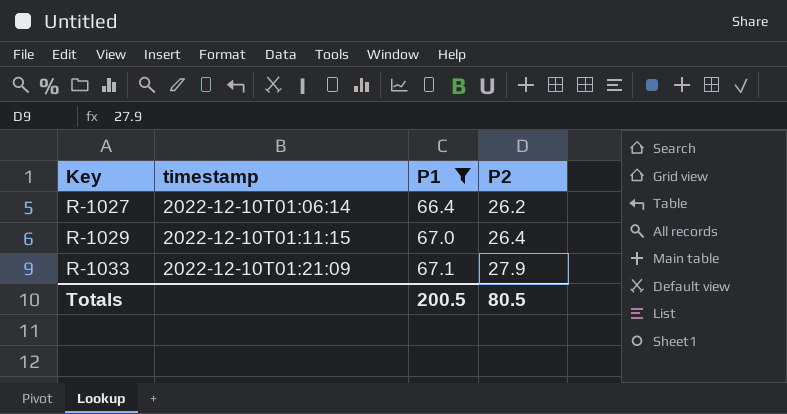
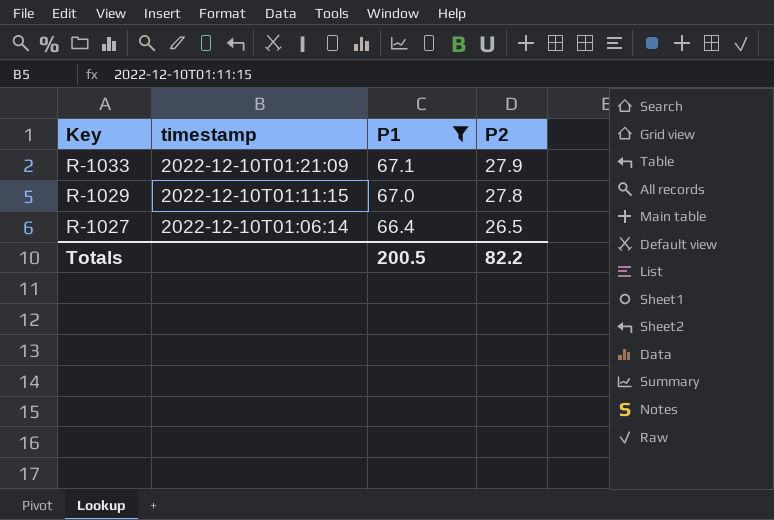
row order: Key ascending -> Key descending
R-1029 | P2: 26.4 -> 27.8
R-1027 | P2: 26.2 -> 26.5
Totals | P2: 80.5 -> 82.2

